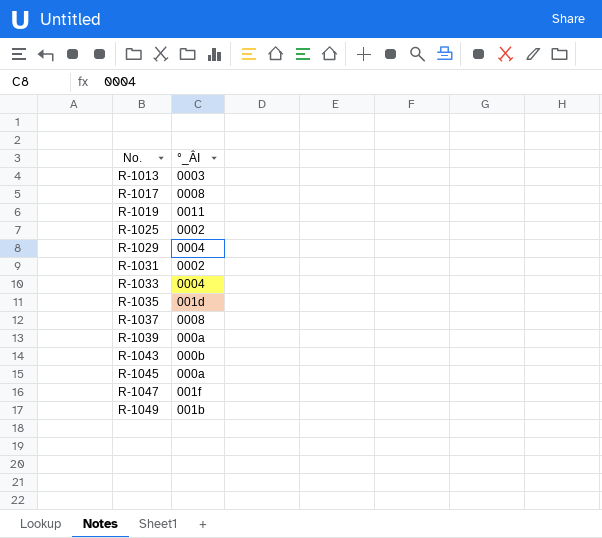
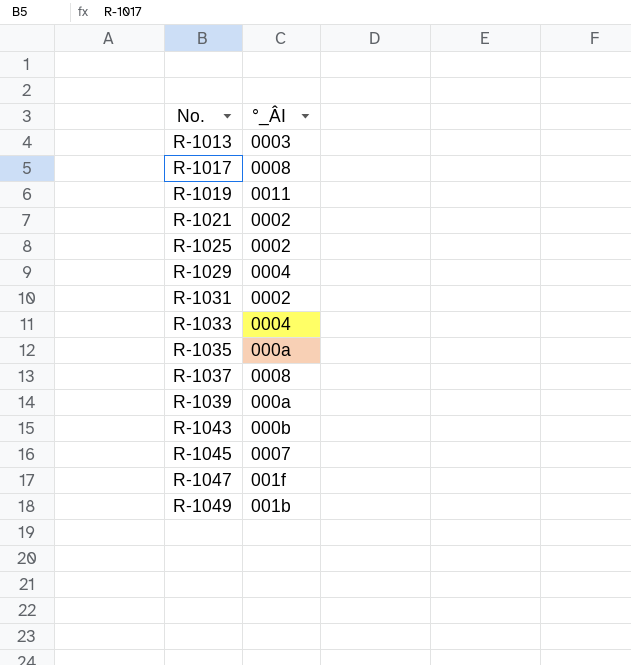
row R-1021: none -> 0002
R-1035 | °_ÂI: 001d -> 000a
R-1045 | °_ÂI: 000a -> 0007

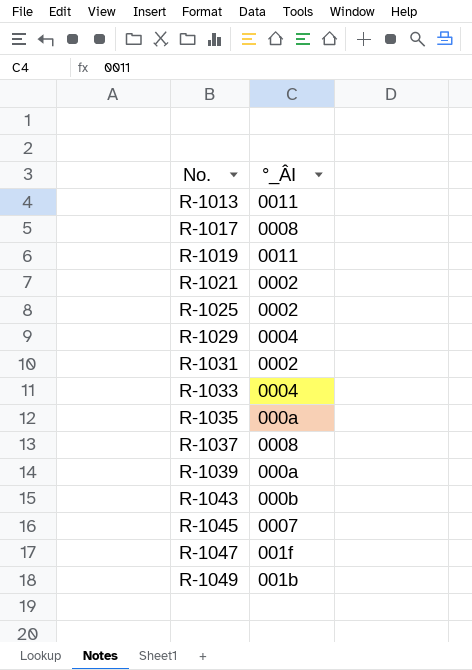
R-1013 | °_ÂI: 0003 -> 0011

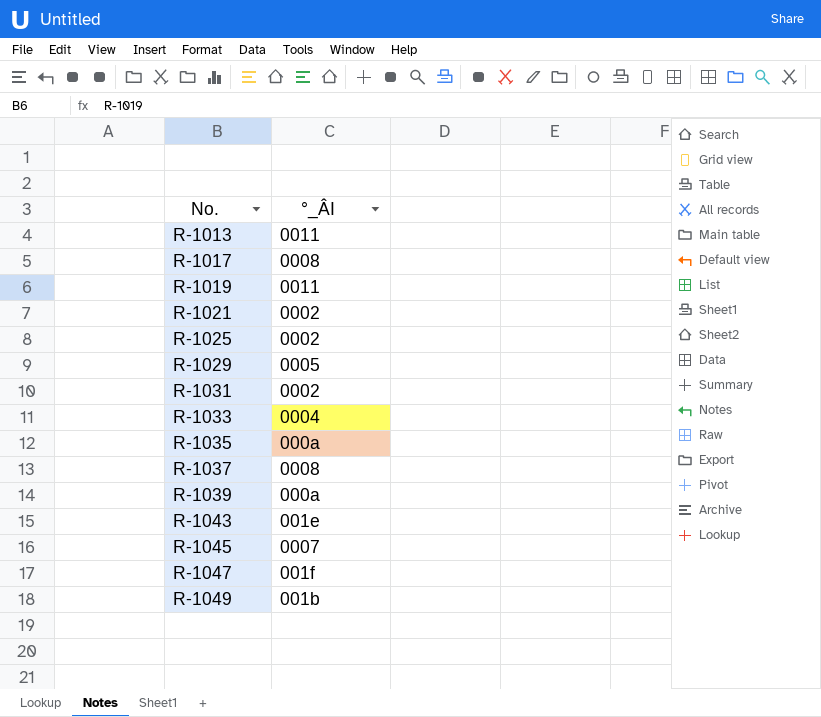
R-1029 | °_ÂI: 0004 -> 0005
R-1043 | °_ÂI: 000b -> 001e

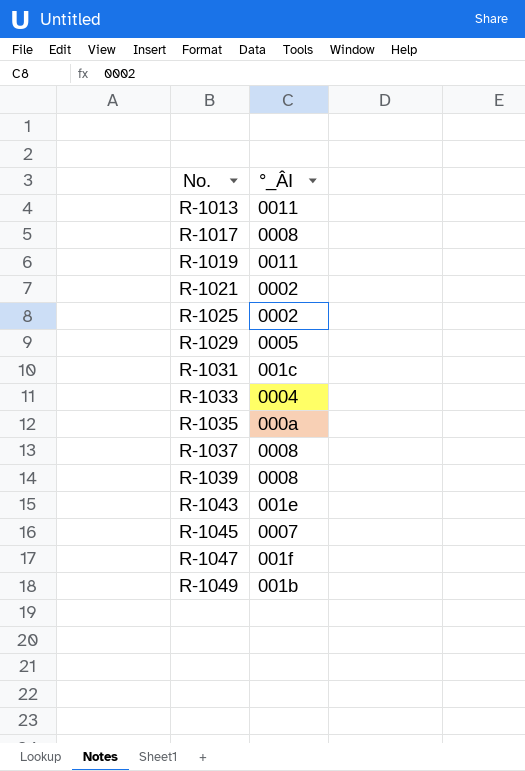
R-1031 | °_ÂI: 0002 -> 001c
R-1039 | °_ÂI: 000a -> 0008

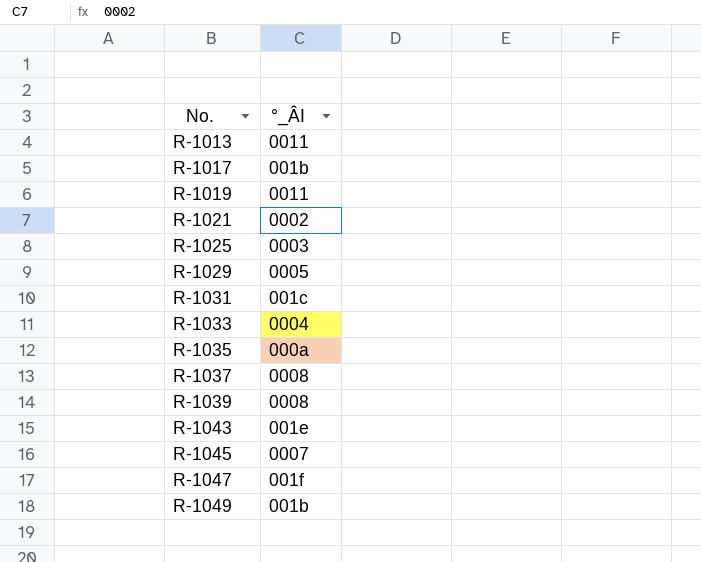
R-1017 | °_ÂI: 0008 -> 001b
R-1025 | °_ÂI: 0002 -> 0003

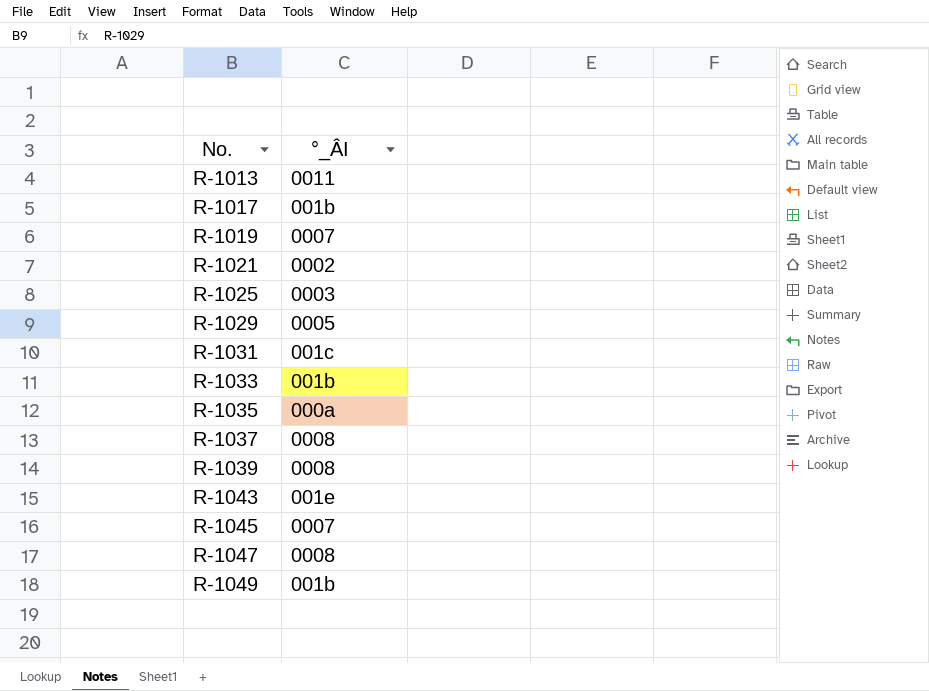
R-1019 | °_ÂI: 0011 -> 0007
R-1033 | °_ÂI: 0004 -> 001b
R-1047 | °_ÂI: 001f -> 0008

